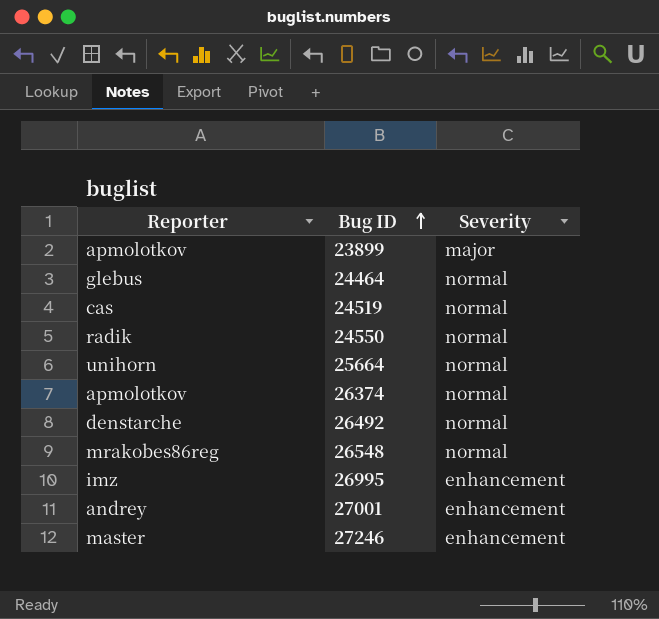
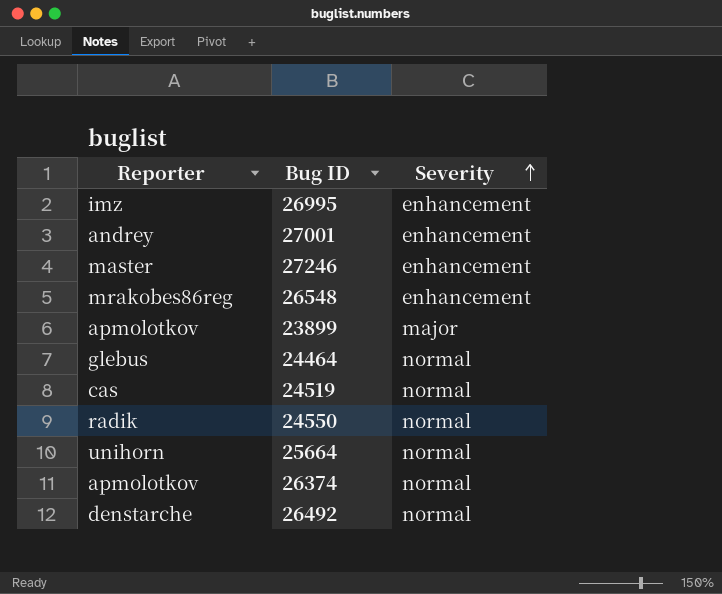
row order: Bug ID ascending -> Severity ascending
26548 | Severity: normal -> enhancement

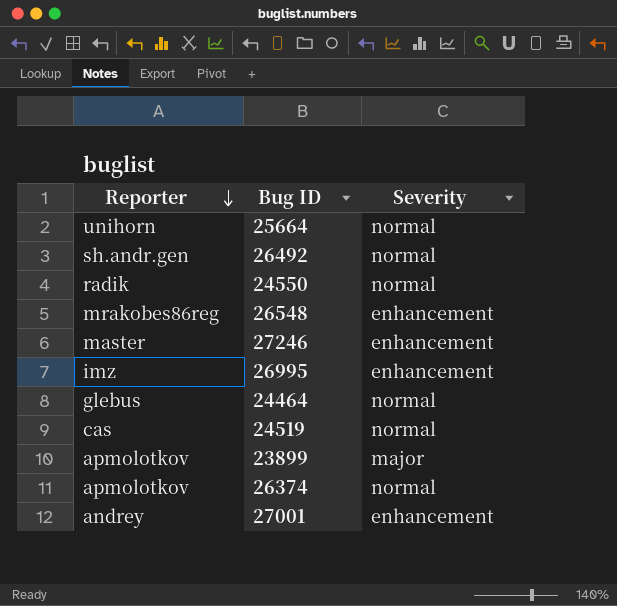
row order: Severity ascending -> Reporter descending
26492 | Reporter: denstarche -> sh.andr.gen

